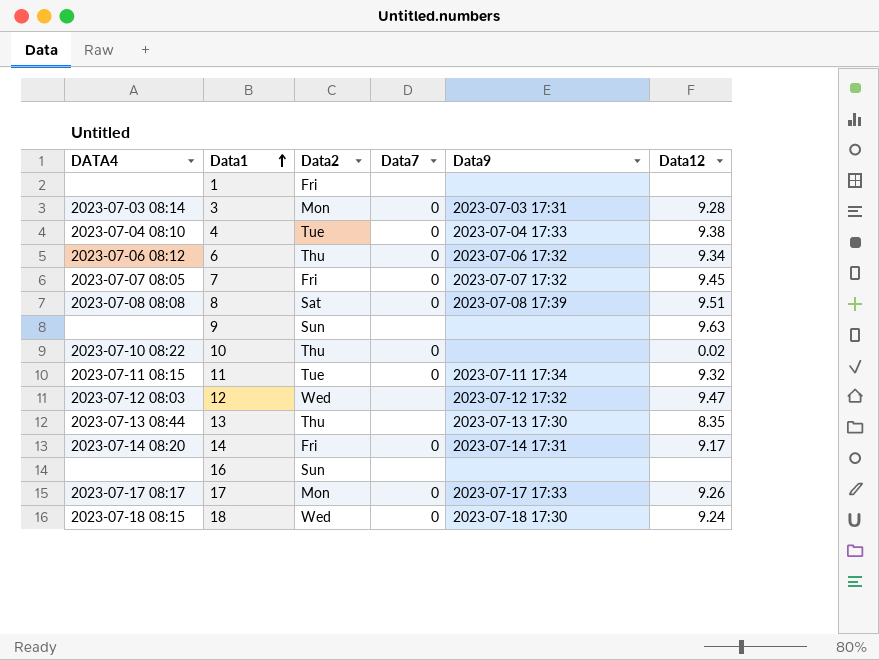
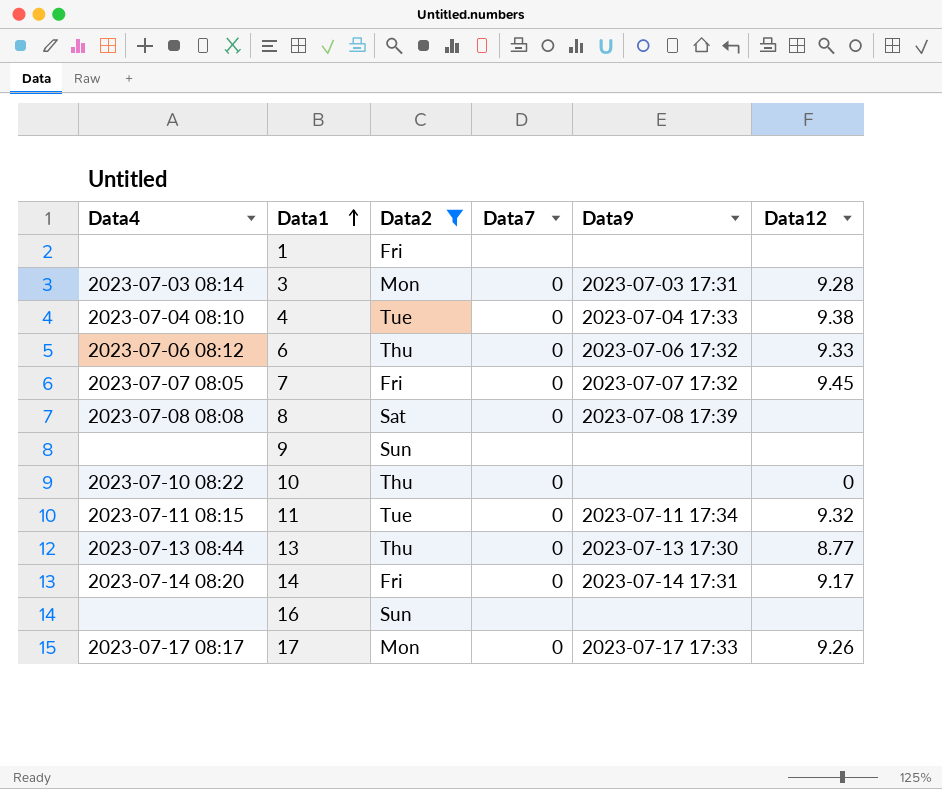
filter: none -> Data2 != Wed
column name: DATA4 -> Data4
6 | Data12: 9.34 -> 9.33
8 | Data12: 9.51 -> none
9 | Data12: 9.63 -> none
10 | Data12: 0.02 -> 0
13 | Data7: none -> 0
13 | Data12: 8.35 -> 8.77

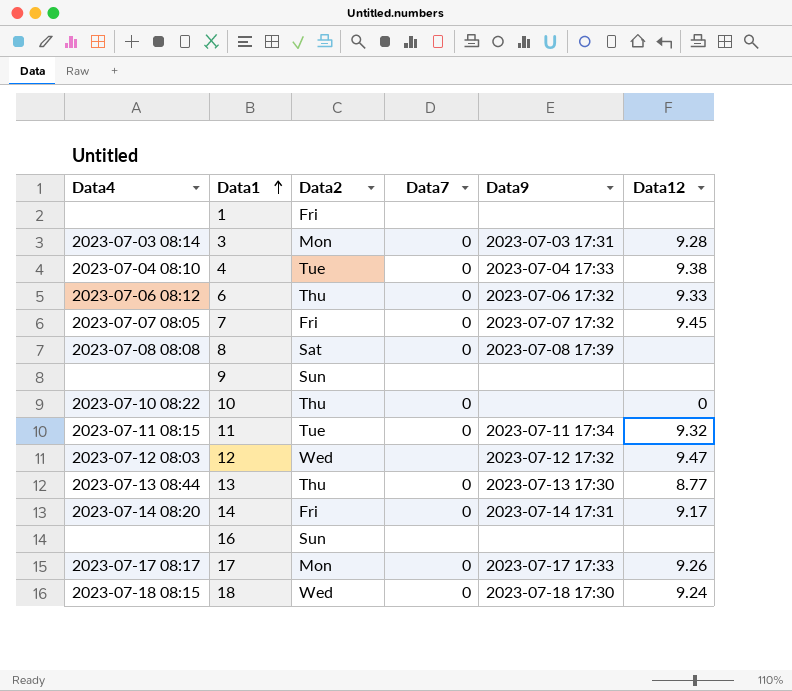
filter: Data2 != Wed -> none

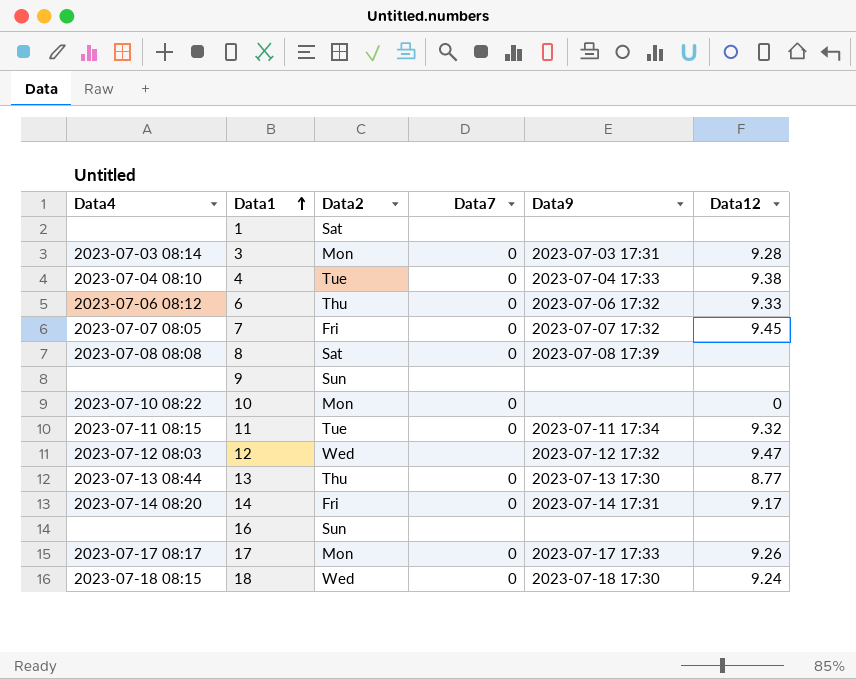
1 | Data2: Fri -> Sat
10 | Data2: Thu -> Mon

